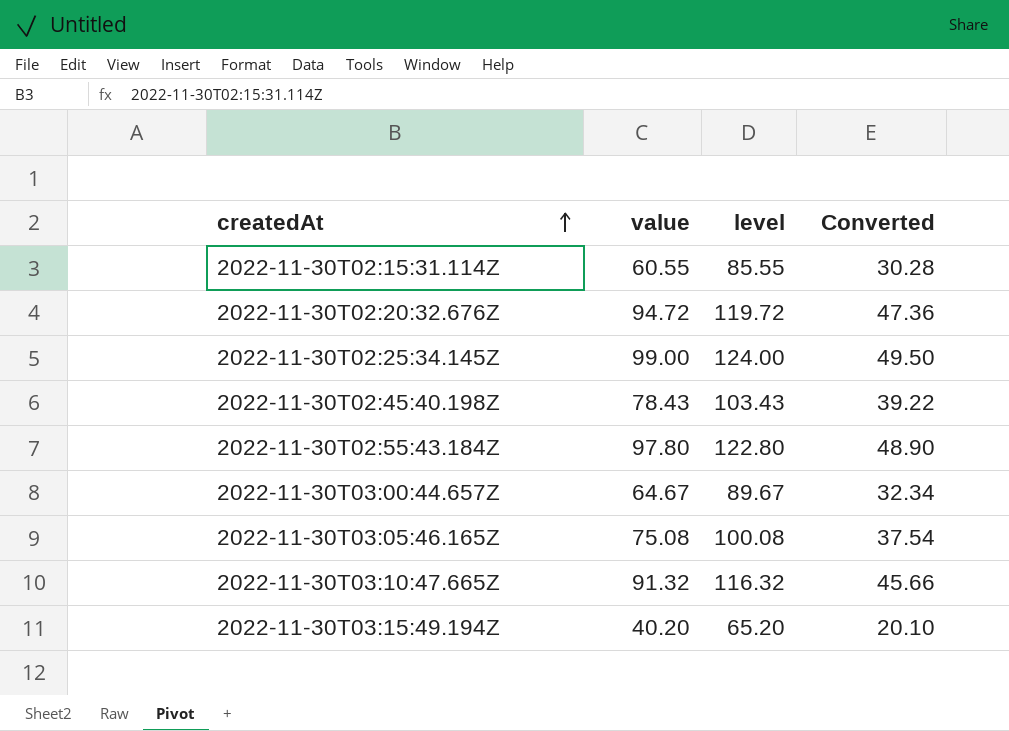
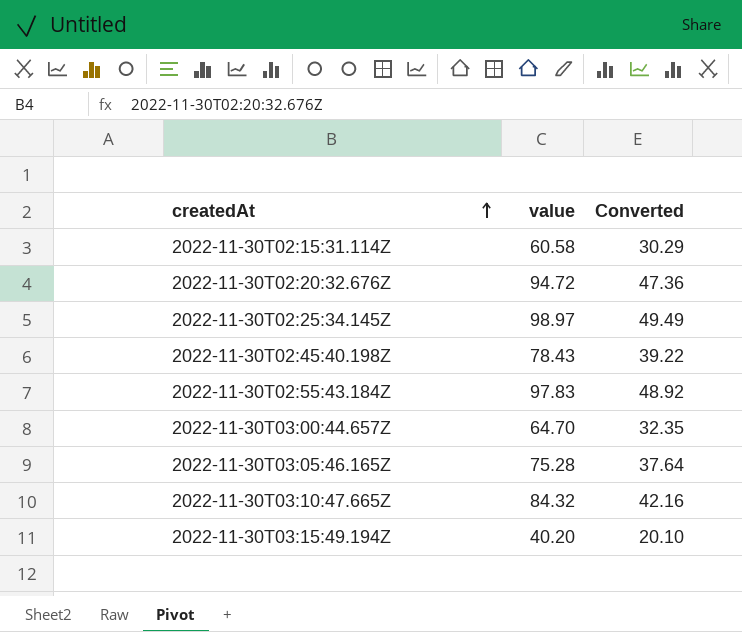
column level | formula: [value] + 25 -> none
2022-11-30T02:15:31.114Z | value: 60.55 -> 60.58
2022-11-30T02:15:31.114Z | Converted: 30.28 -> 30.29
2022-11-30T02:25:34.145Z | value: 99.00 -> 98.97
2022-11-30T02:25:34.145Z | Converted: 49.50 -> 49.49
2022-11-30T02:55:43.184Z | value: 97.80 -> 97.83
2022-11-30T02:55:43.184Z | Converted: 48.90 -> 48.92
2022-11-30T03:00:44.657Z | value: 64.67 -> 64.70
2022-11-30T03:00:44.657Z | Converted: 32.34 -> 32.35
2022-11-30T03:05:46.165Z | value: 75.08 -> 75.28
2022-11-30T03:05:46.165Z | Converted: 37.54 -> 37.64
2022-11-30T03:10:47.665Z | value: 91.32 -> 84.32
2022-11-30T03:10:47.665Z | Converted: 45.66 -> 42.16

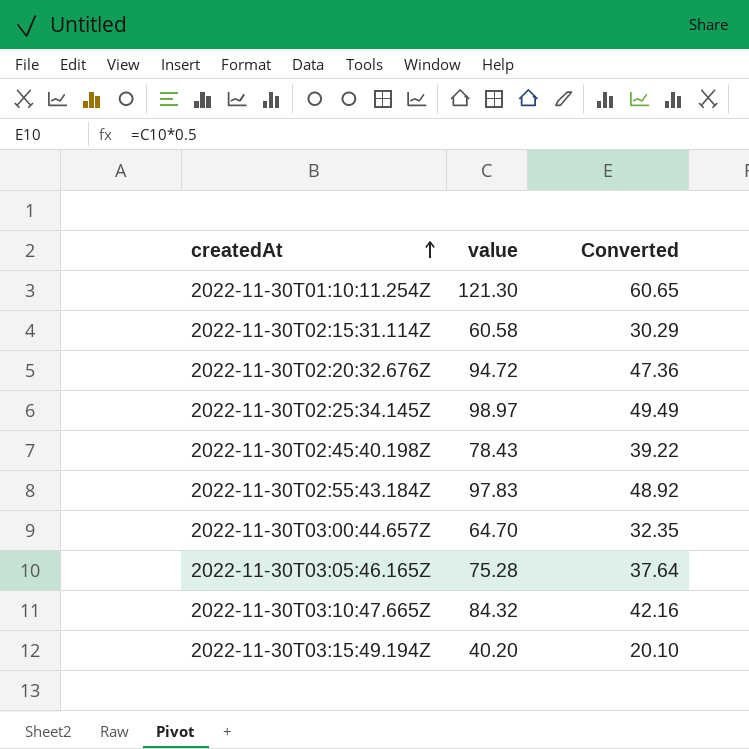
row 2022-11-30T01:10:11.254Z: none -> 121.30 | 60.65

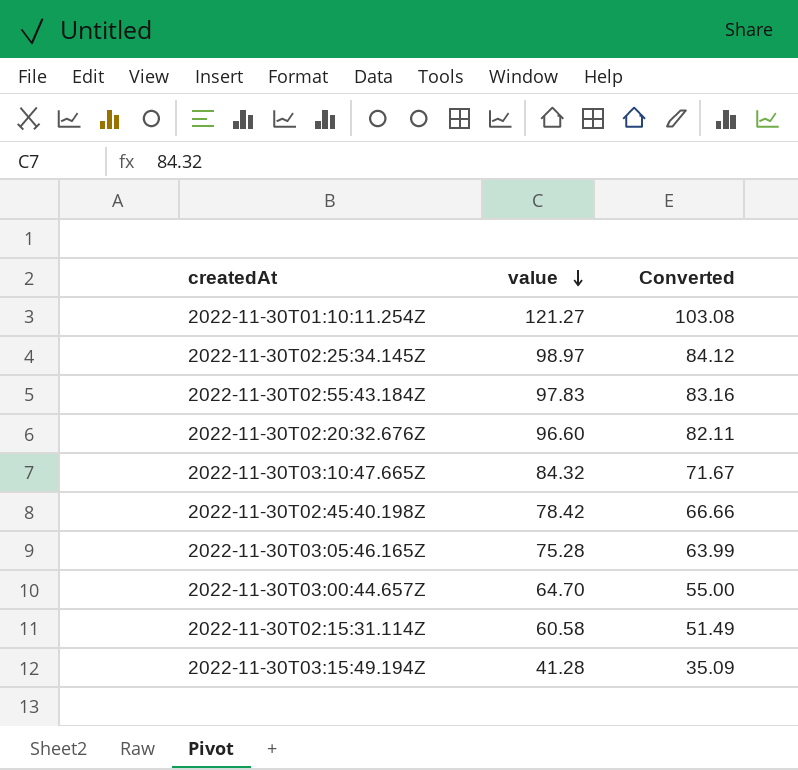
row order: createdAt ascending -> value descending
column Converted | formula: [value] * 0.5 -> [value] * 0.85
2022-11-30T01:10:11.254Z | value: 121.30 -> 121.27
2022-11-30T02:20:32.676Z | value: 94.72 -> 96.60
2022-11-30T02:45:40.198Z | value: 78.43 -> 78.42
2022-11-30T03:15:49.194Z | value: 40.20 -> 41.28

